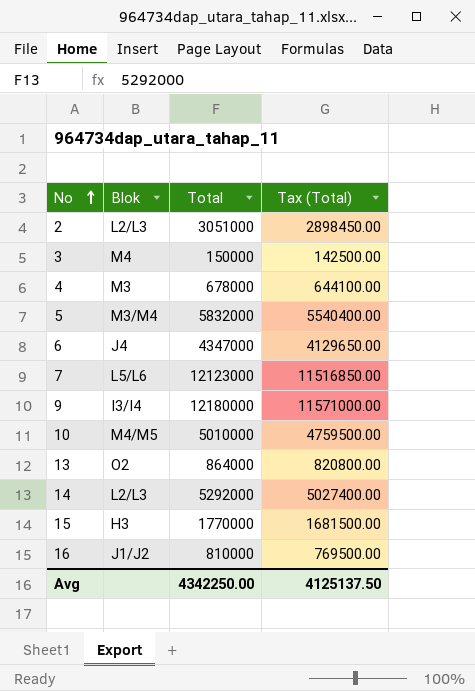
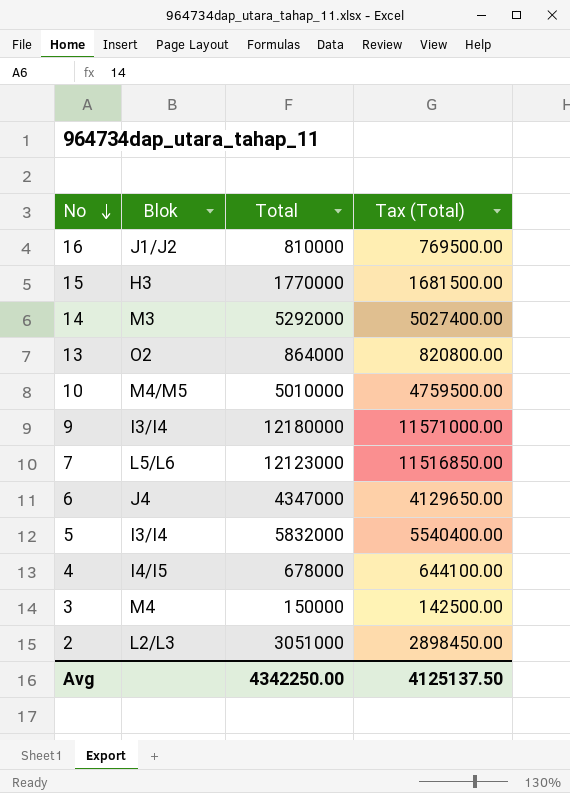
row order: No ascending -> No descending
14 | Blok: L2/L3 -> M3
5 | Blok: M3/M4 -> I3/I4
4 | Blok: M3 -> I4/I5

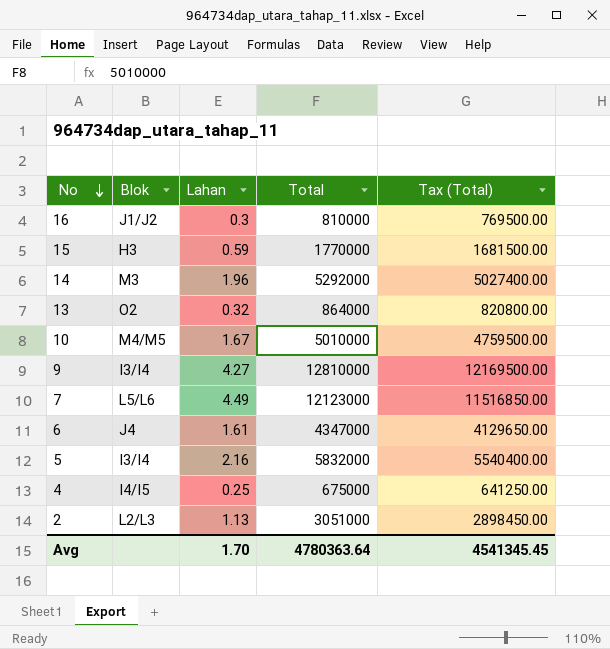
column Lahan | position: none -> 3
row 3: M4 | 150000 | 142500.00 -> none
9 | Total: 12180000 -> 12810000
9 | Tax (Total): 11571000.00 -> 12169500.00
4 | Total: 678000 -> 675000
4 | Tax (Total): 644100.00 -> 641250.00
Avg | Total: 4342250.00 -> 4780363.64
Avg | Tax (Total): 4125137.50 -> 4541345.45

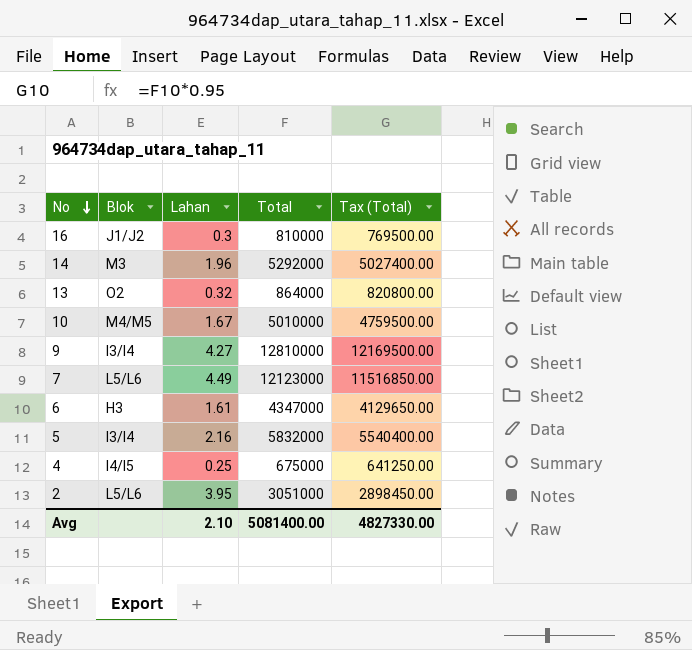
row 15: H3 | 0.59 | 1770000 | 1681500.00 -> none
6 | Blok: J4 -> H3
2 | Blok: L2/L3 -> L5/L6
2 | Lahan: 1.13 -> 3.95
Avg | Lahan: 1.70 -> 2.10
Avg | Total: 4780363.64 -> 5081400.00
Avg | Tax (Total): 4541345.45 -> 4827330.00

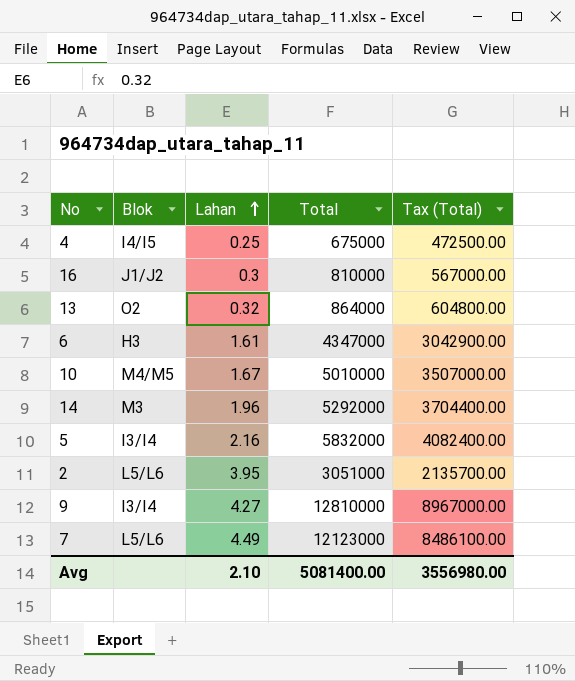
row order: No descending -> Lahan ascending
column Tax (Total) | formula: [Total] * 0.95 -> [Total] * 0.7
Avg | Tax (Total): 4827330.00 -> 3556980.00

